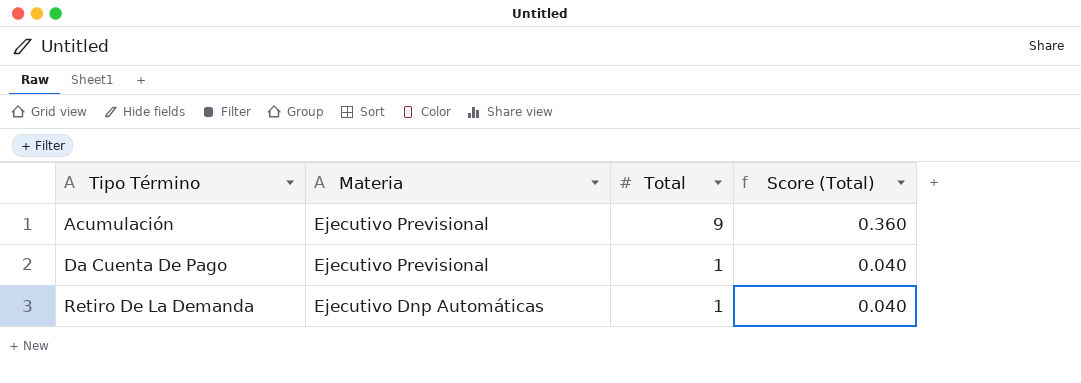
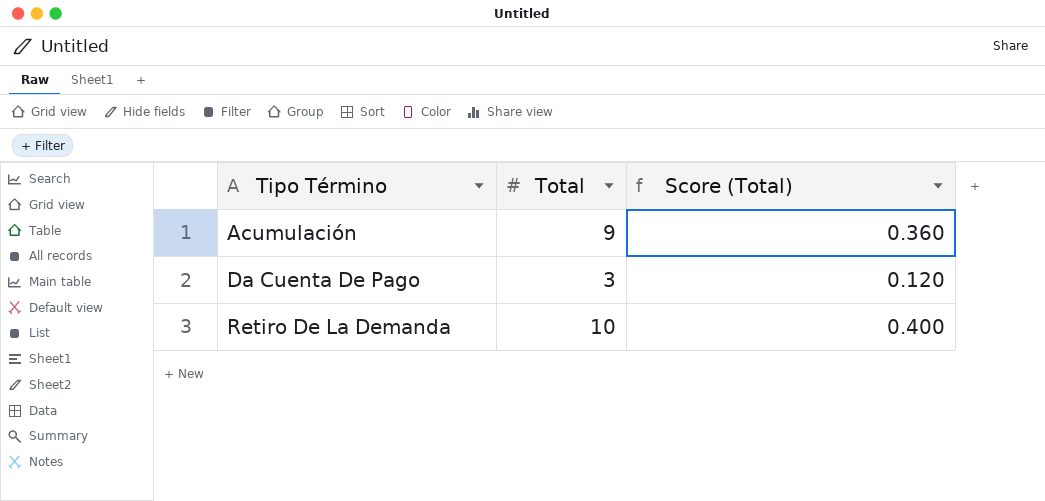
column Materia | position: 2 -> none
Da Cuenta De Pago | Total: 1 -> 3
Da Cuenta De Pago | Score (Total): 0.040 -> 0.120
Retiro De La Demanda | Total: 1 -> 10
Retiro De La Demanda | Score (Total): 0.040 -> 0.400

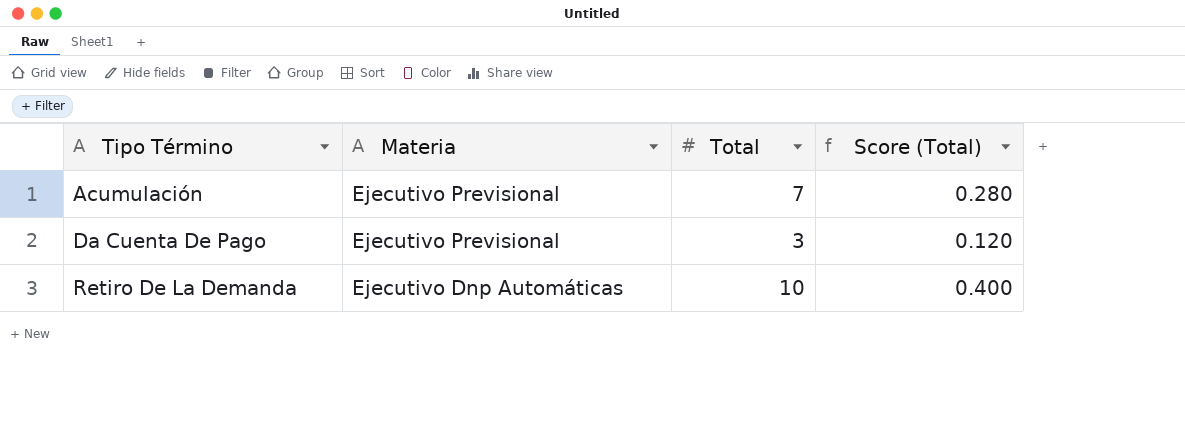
column Materia | position: none -> 2
Acumulación | Total: 9 -> 7
Acumulación | Score (Total): 0.360 -> 0.280

